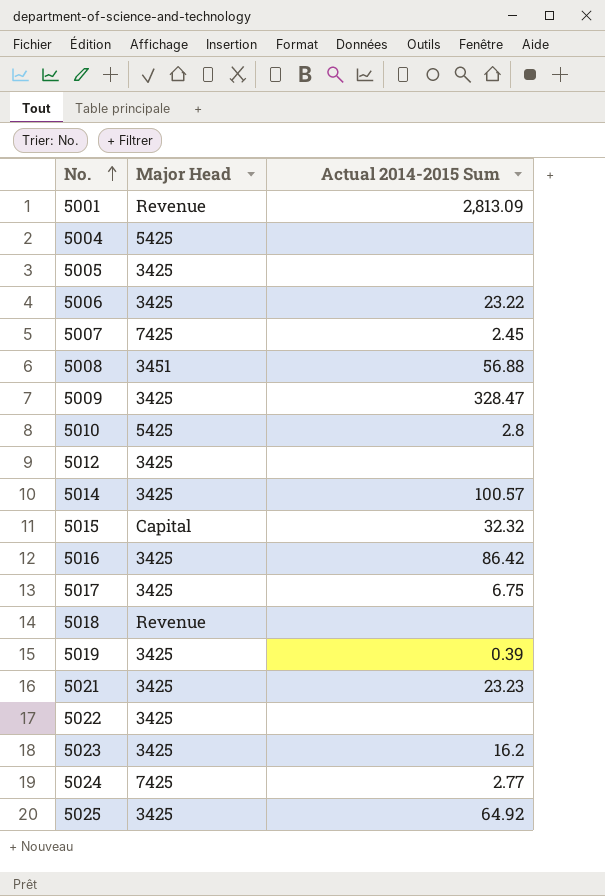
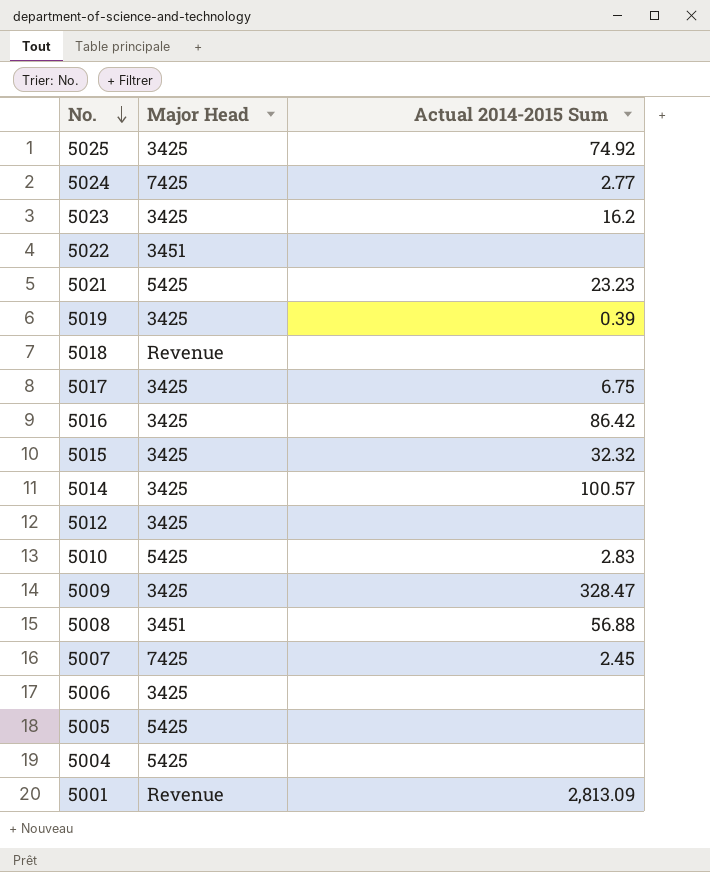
row order: No. ascending -> No. descending
5025 | Actual 2014-2015 Sum: 64.92 -> 74.92
5022 | Major Head: 3425 -> 3451
5021 | Major Head: 3425 -> 5425
5015 | Major Head: Capital -> 3425
5010 | Actual 2014-2015 Sum: 2.8 -> 2.83
5006 | Actual 2014-2015 Sum: 23.22 -> none
5005 | Major Head: 3425 -> 5425

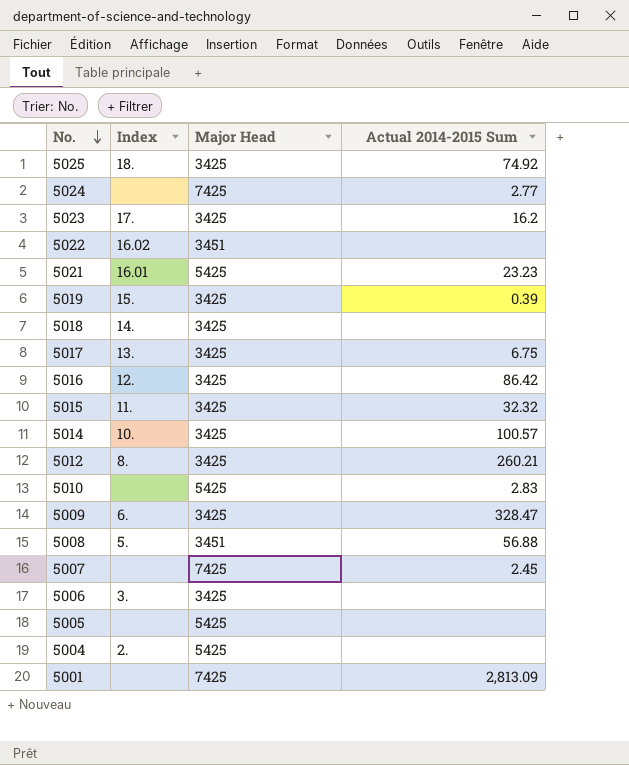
column Index | position: none -> 2
5018 | Major Head: Revenue -> 3425
5012 | Actual 2014-2015 Sum: none -> 260.21
5001 | Major Head: Revenue -> 7425

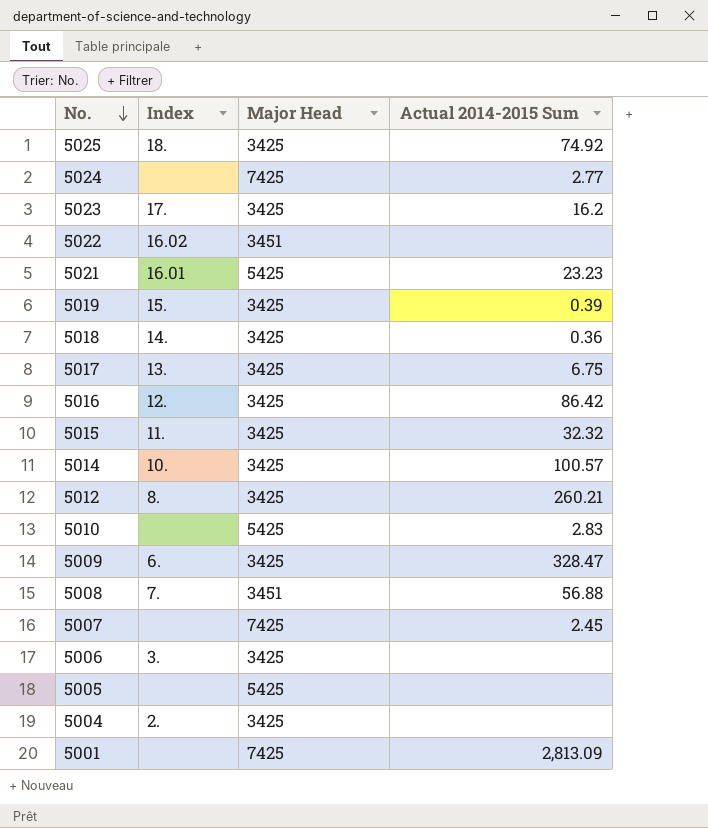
5018 | Actual 2014-2015 Sum: none -> 0.36
5008 | Index: 5. -> 7.
5004 | Major Head: 5425 -> 3425

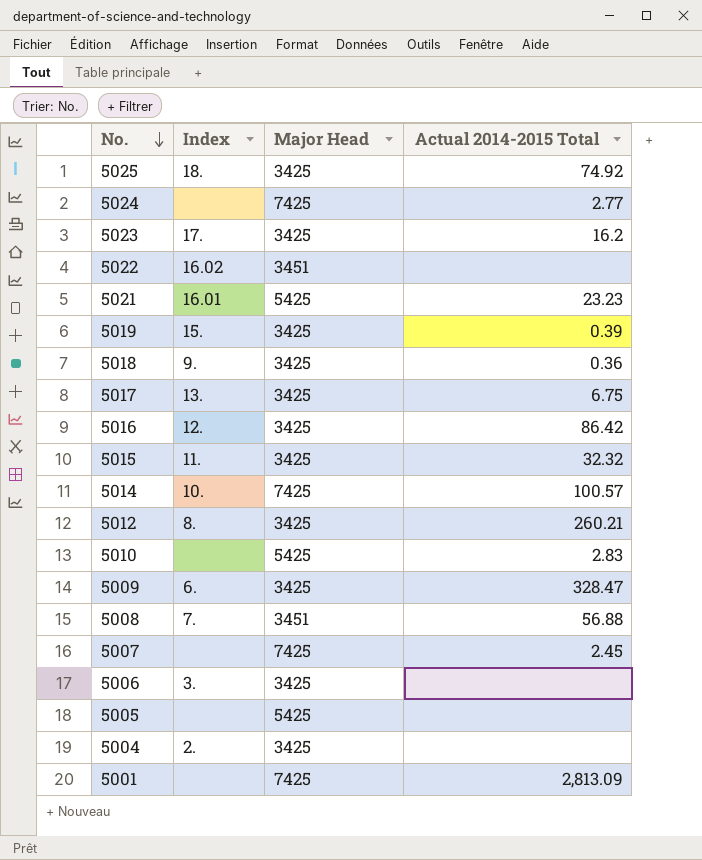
column name: Actual 2014-2015 Sum -> Actual 2014-2015 Total
5018 | Index: 14. -> 9.
5014 | Major Head: 3425 -> 7425

